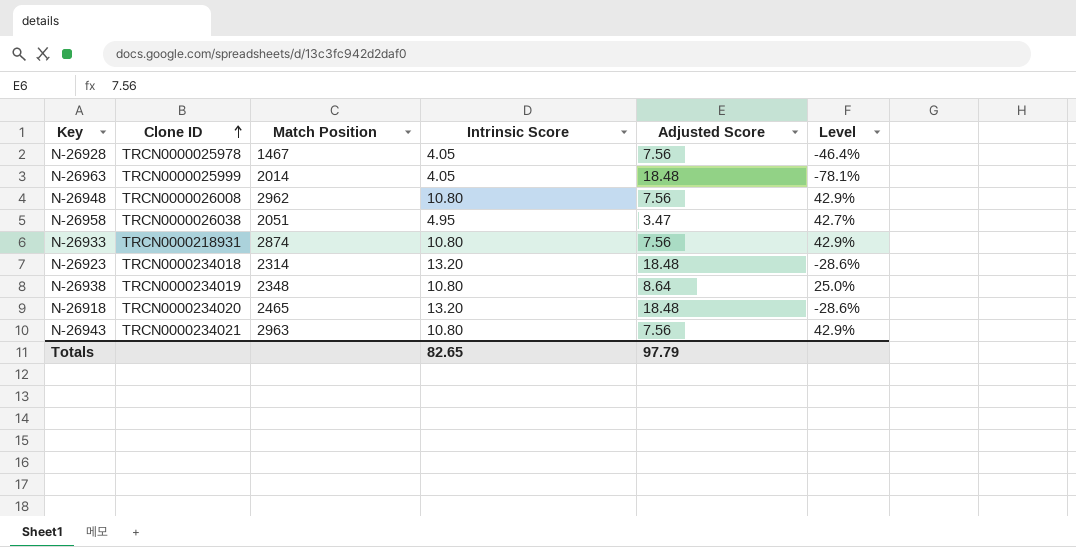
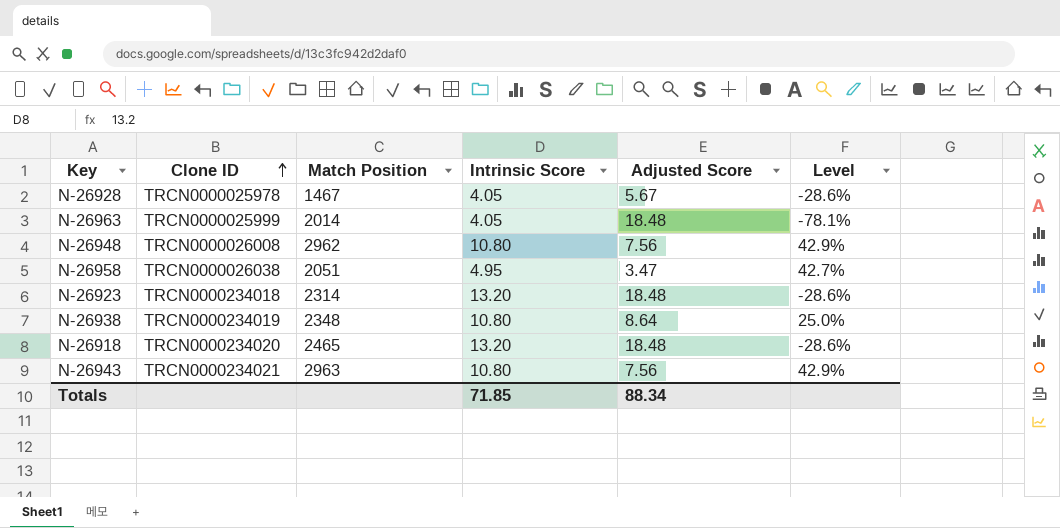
row N-26933: TRCN0000218931 | 2874 | 10.80 | 7.56 | 42.9% -> none
N-26928 | Adjusted Score: 7.56 -> 5.67
N-26928 | Level: -46.4% -> -28.6%
Totals | Intrinsic Score: 82.65 -> 71.85
Totals | Adjusted Score: 97.79 -> 88.34

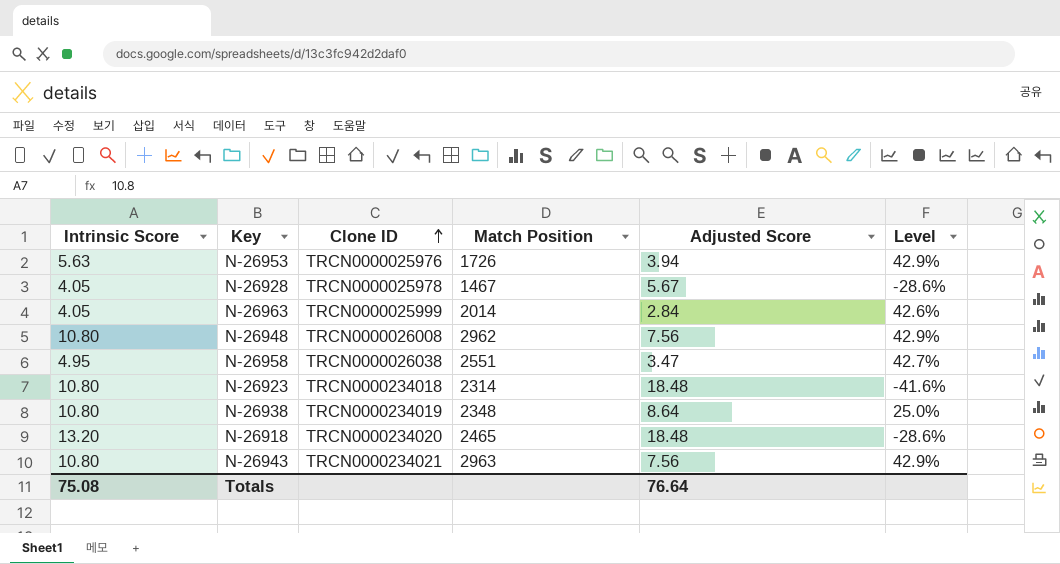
column Intrinsic Score | position: 4 -> 1
row N-26953: none -> 5.63 | TRCN0000025976 | 1726 | 3.94 | 42.9%
N-26963 | Adjusted Score: 18.48 -> 2.84
N-26963 | Level: -78.1% -> 42.6%
N-26958 | Match Position: 2051 -> 2551
N-26923 | Intrinsic Score: 13.20 -> 10.80
N-26923 | Level: -28.6% -> -41.6%
Totals | Intrinsic Score: 71.85 -> 75.08
Totals | Adjusted Score: 88.34 -> 76.64

